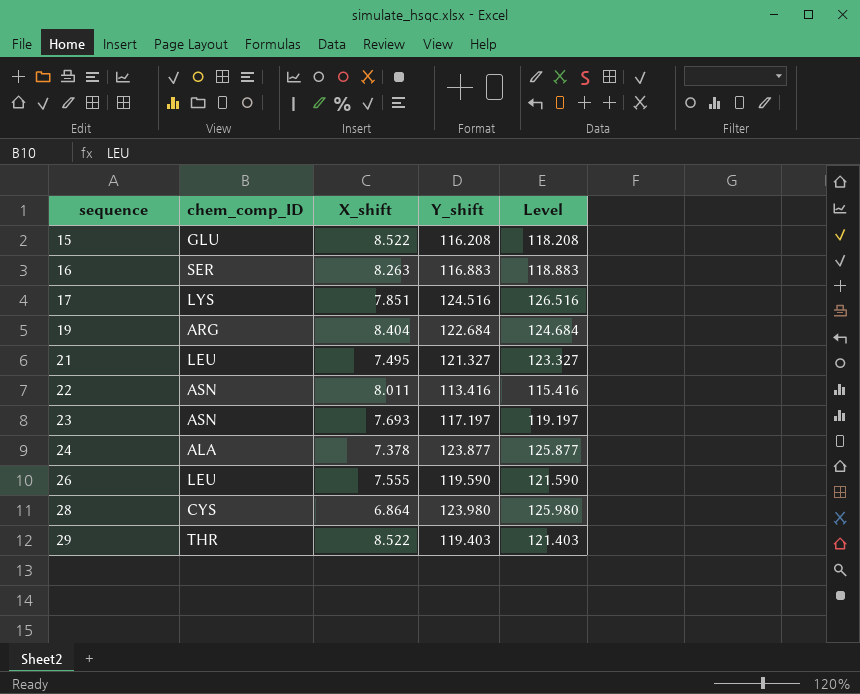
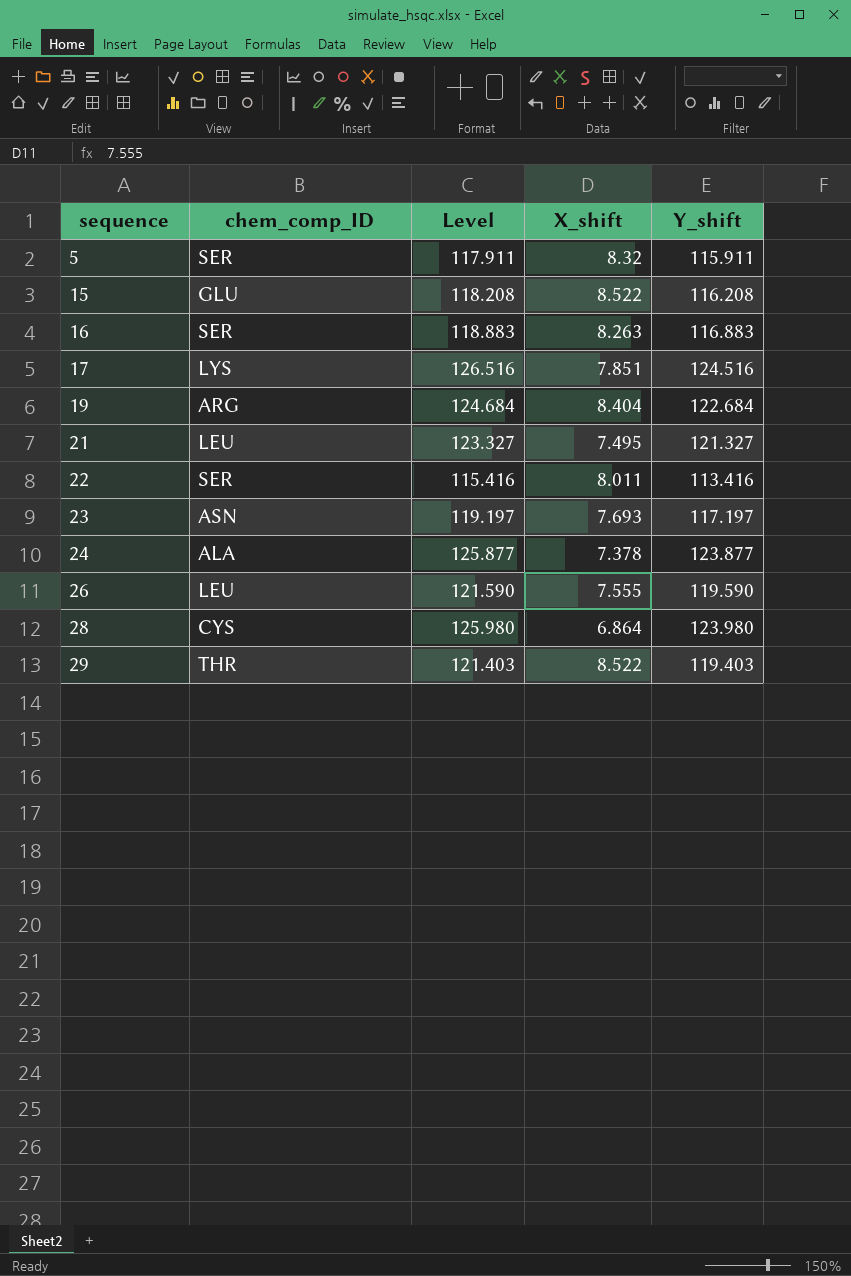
column Level | position: 5 -> 3
row 5: none -> SER | 117.911 | 8.32 | 115.911
22 | chem_comp_ID: ASN -> SER

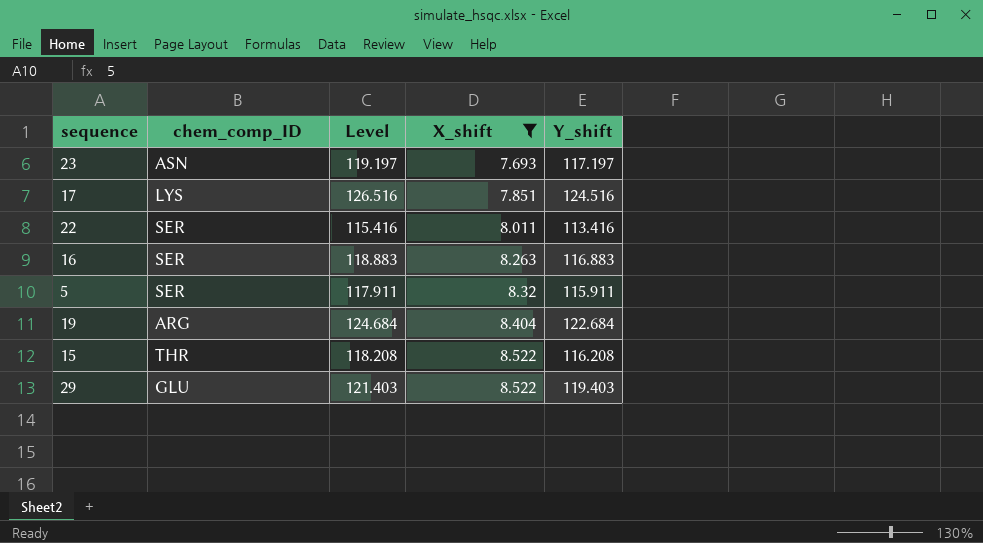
filter: none -> X_shift >= 7.693
row order: sequence ascending -> X_shift ascending
15 | chem_comp_ID: GLU -> THR
29 | chem_comp_ID: THR -> GLU

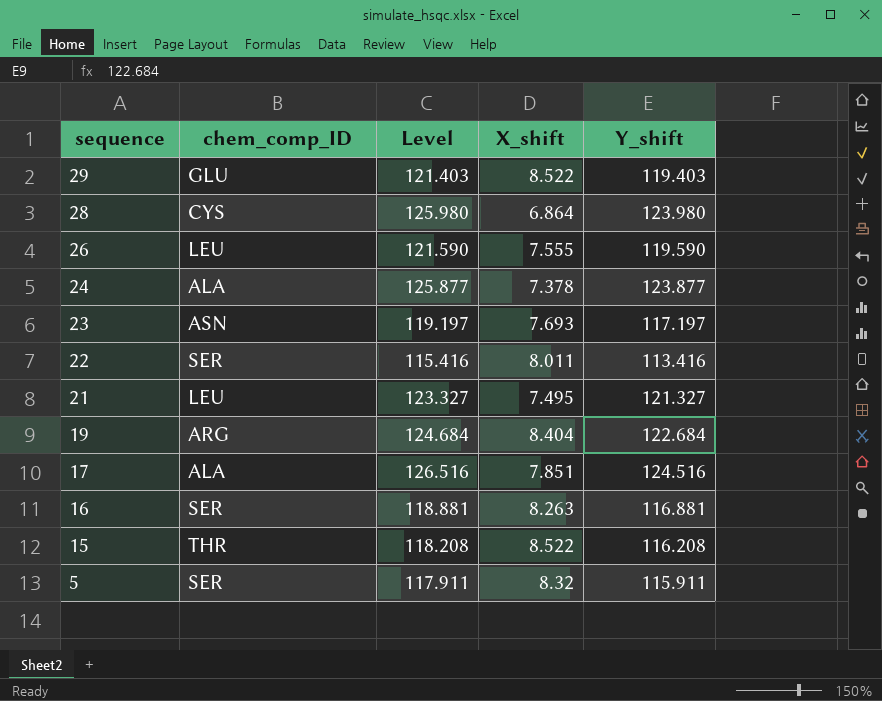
filter: X_shift >= 7.693 -> none
row order: X_shift ascending -> sequence descending
17 | chem_comp_ID: LYS -> ALA
16 | Level: 118.883 -> 118.881
16 | Y_shift: 116.883 -> 116.881

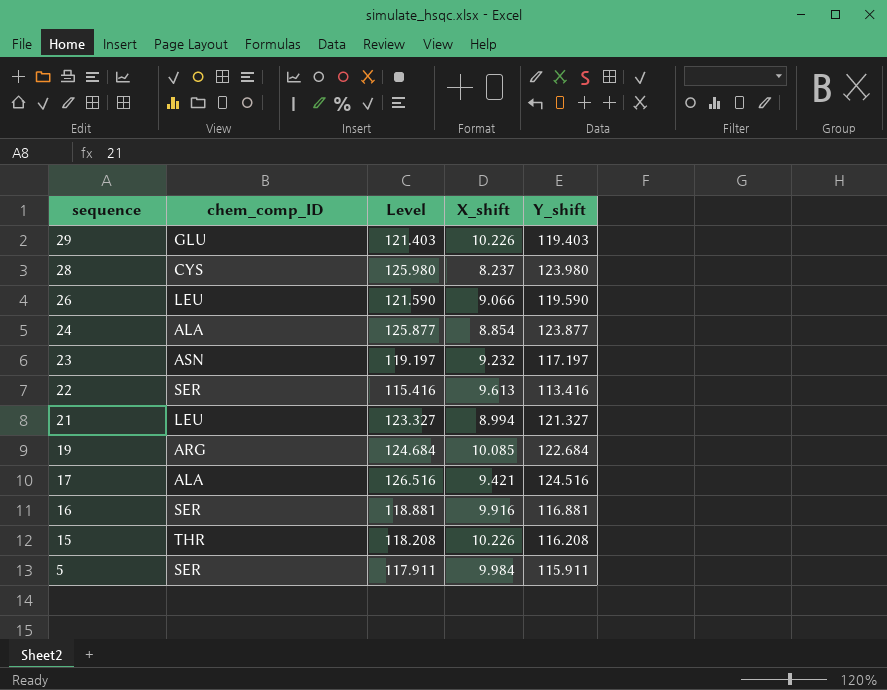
29 | X_shift: 8.522 -> 10.226
28 | X_shift: 6.864 -> 8.237
26 | X_shift: 7.555 -> 9.066
24 | X_shift: 7.378 -> 8.854
23 | X_shift: 7.693 -> 9.232
22 | X_shift: 8.011 -> 9.613
21 | X_shift: 7.495 -> 8.994
19 | X_shift: 8.404 -> 10.085
17 | X_shift: 7.851 -> 9.421
16 | X_shift: 8.263 -> 9.916
15 | X_shift: 8.522 -> 10.226
5 | X_shift: 8.32 -> 9.984

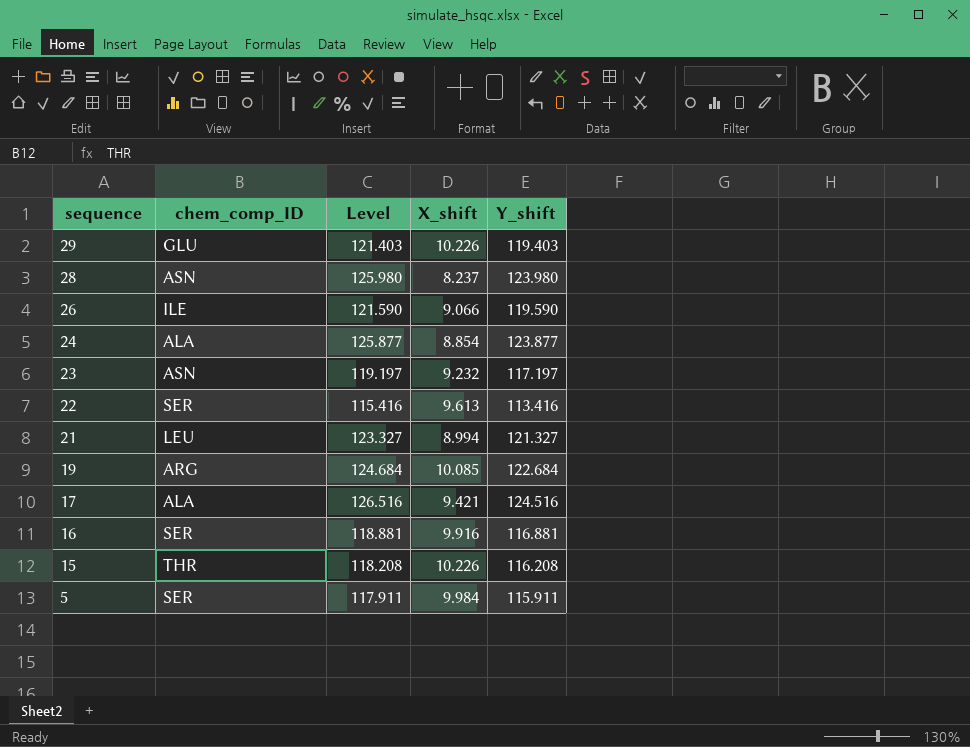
28 | chem_comp_ID: CYS -> ASN
26 | chem_comp_ID: LEU -> ILE

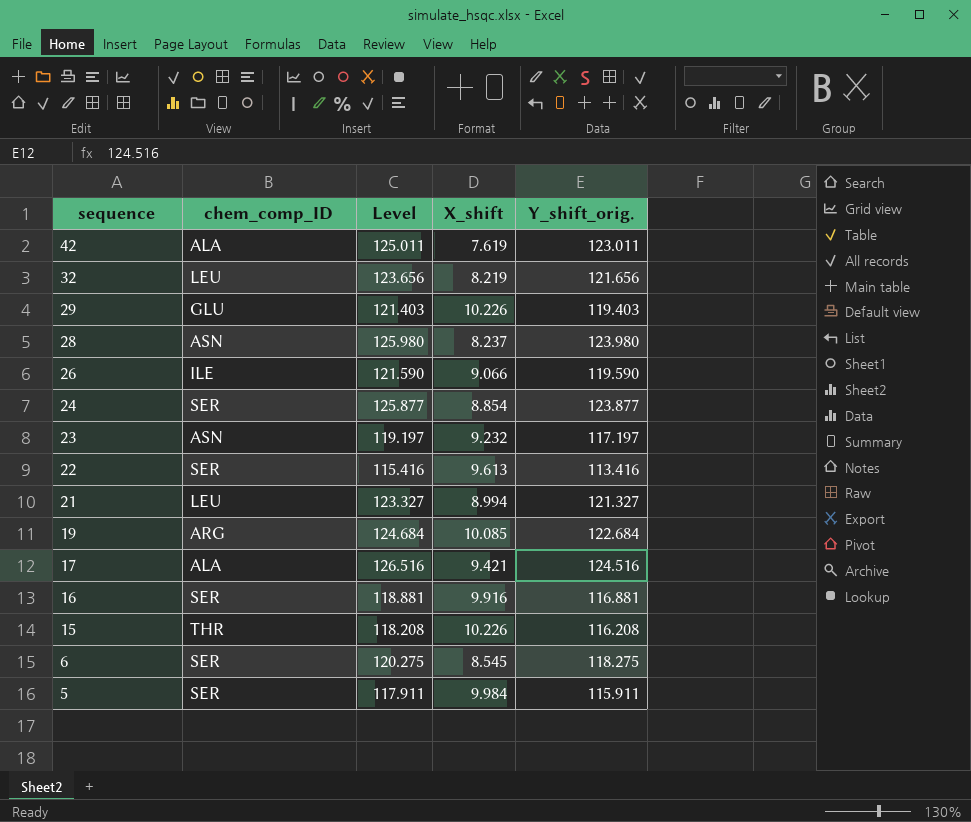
column name: Y_shift -> Y_shift_orig.
row 42: none -> ALA | 125.011 | 7.619 | 123.011
row 32: none -> LEU | 123.656 | 8.219 | 121.656
24 | chem_comp_ID: ALA -> SER
row 6: none -> SER | 120.275 | 8.545 | 118.275

